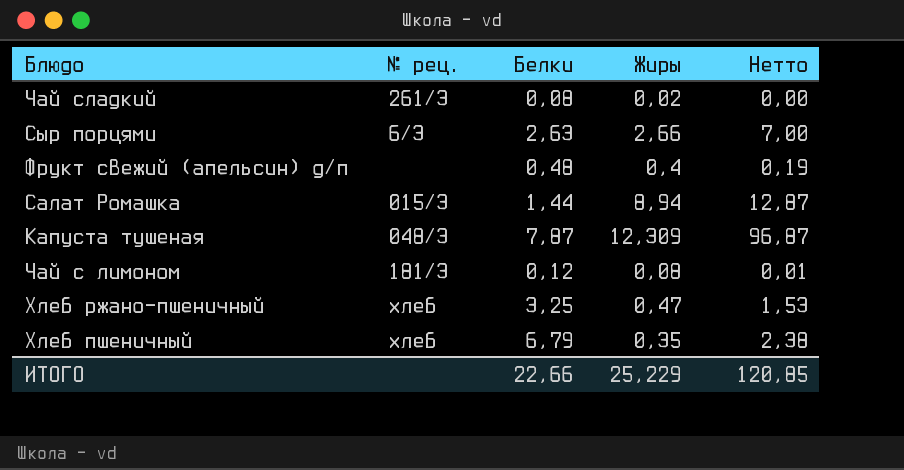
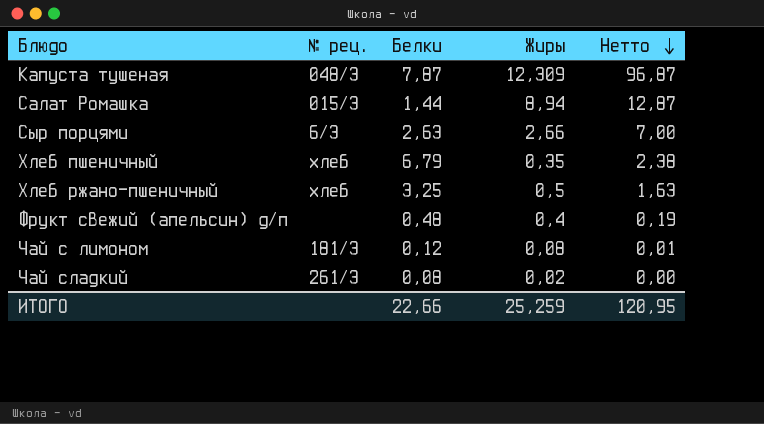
row order: none -> Нетто descending
Хлеб ржано-пшеничный | Жиры: 0,47 -> 0,5
Хлеб ржано-пшеничный | Нетто: 1,53 -> 1,63
ИТОГО | Жиры: 25,229 -> 25,259
ИТОГО | Нетто: 120,85 -> 120,95

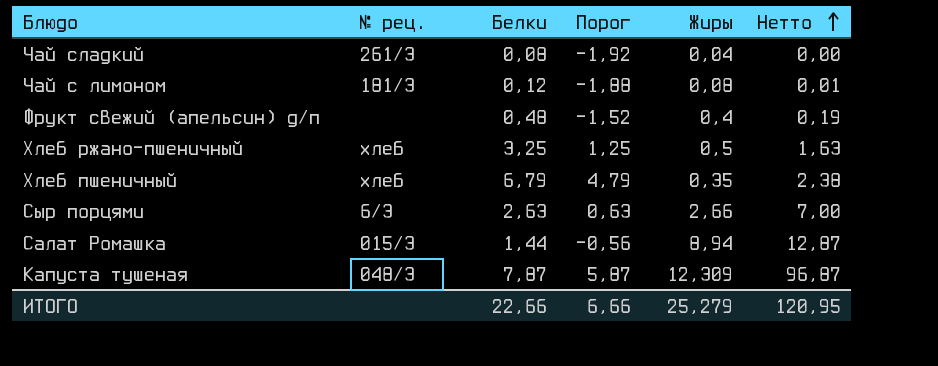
row order: Нетто descending -> Нетто ascending
column Порог | formula: none -> [Белки] - 2
Чай сладкий | Жиры: 0,02 -> 0,04
ИТОГО | Жиры: 25,259 -> 25,279

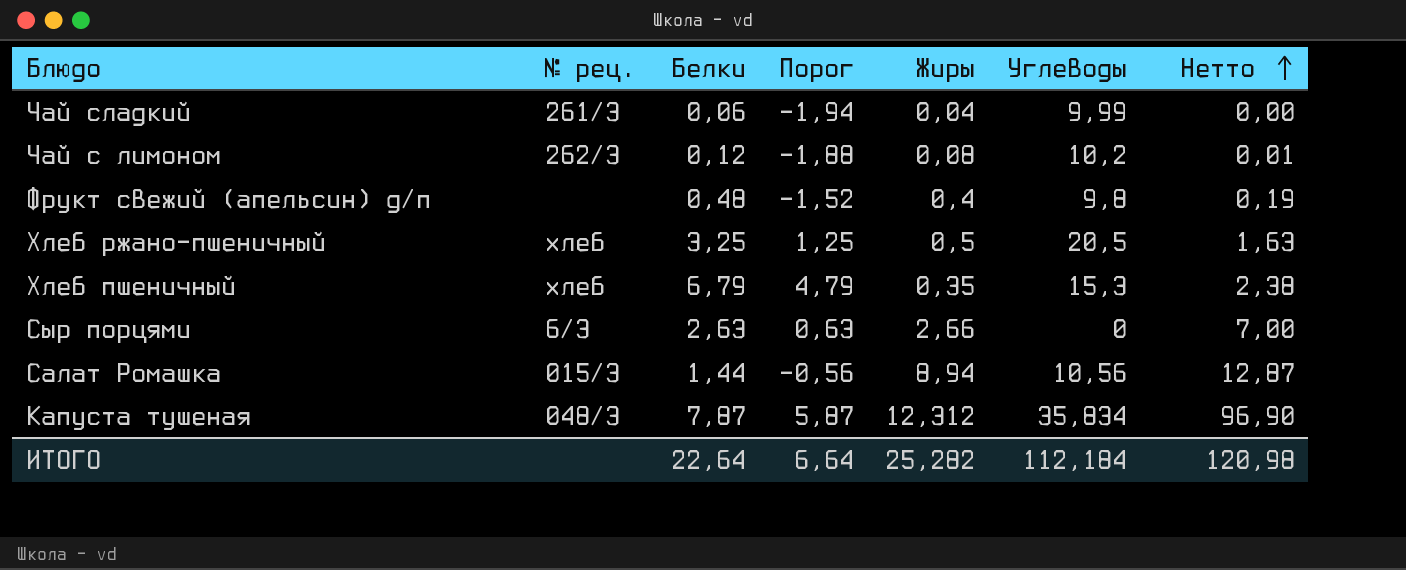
column Углеводы | position: none -> 6
Чай сладкий | Белки: 0,08 -> 0,06
Чай сладкий | Порог: -1,92 -> -1,94
Чай с лимоном | № рец.: 181/3 -> 262/3
Капуста тушеная | Жиры: 12,309 -> 12,312
Капуста тушеная | Нетто: 96,87 -> 96,90
ИТОГО | Белки: 22,66 -> 22,64
ИТОГО | Порог: 6,66 -> 6,64
ИТОГО | Жиры: 25,279 -> 25,282
ИТОГО | Нетто: 120,95 -> 120,98

